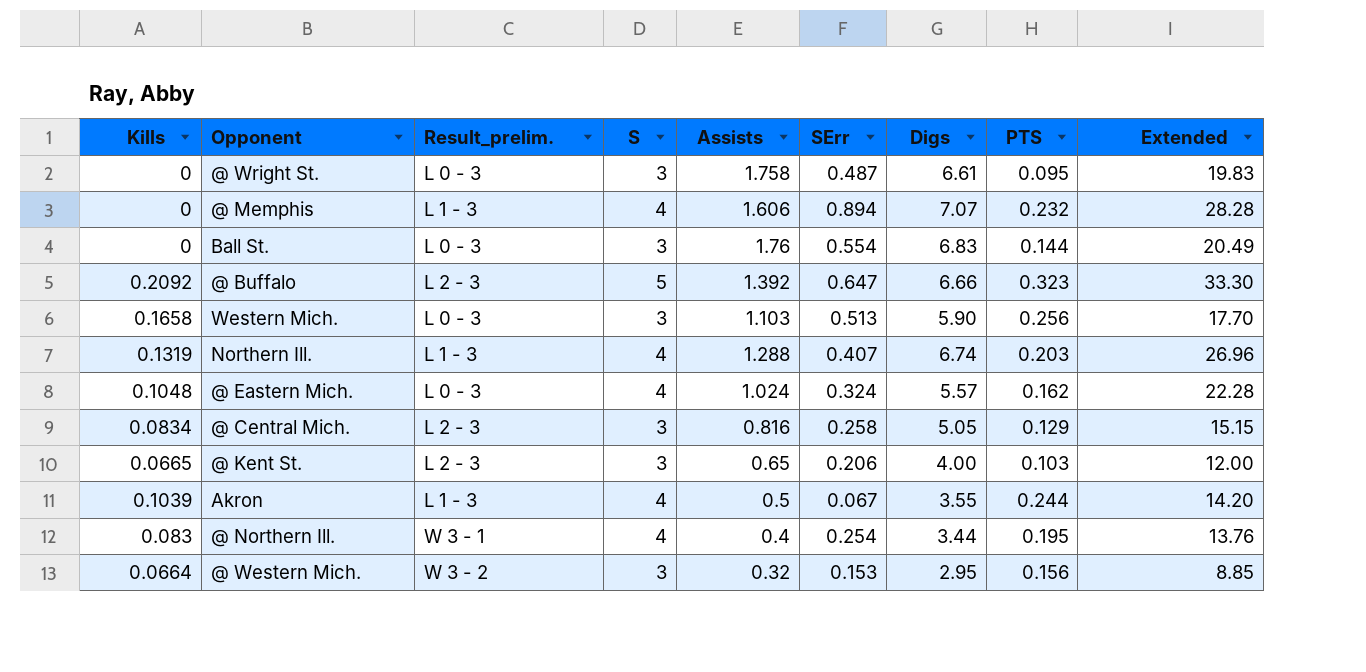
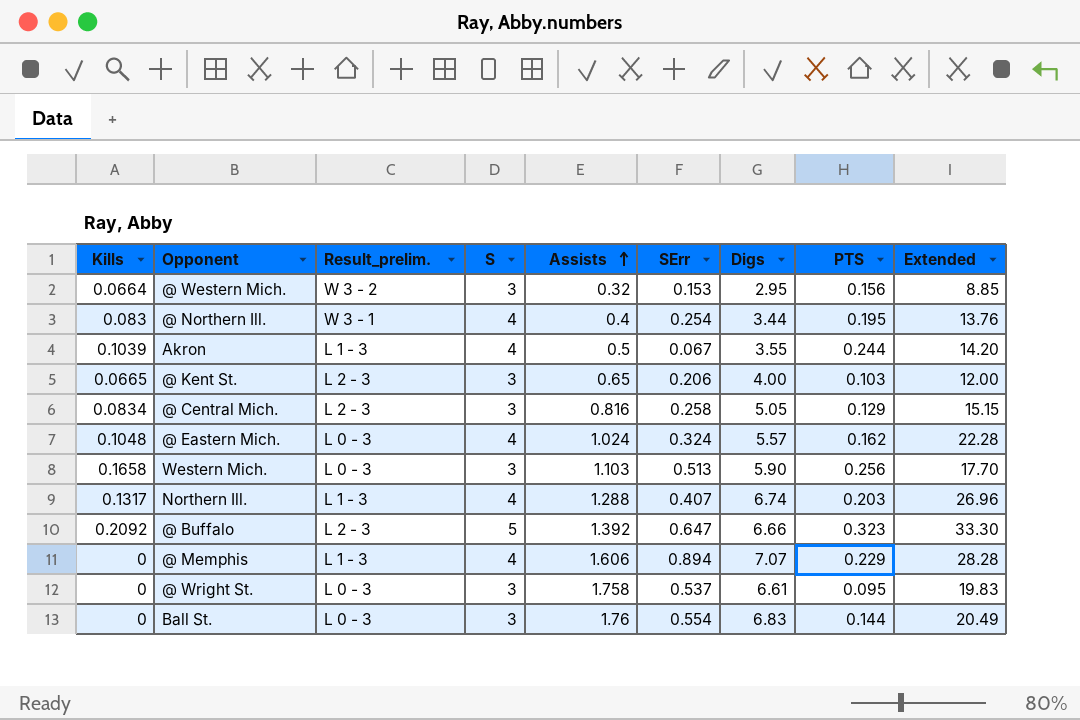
row order: none -> Assists ascending
Northern Ill. | Kills: 0.1319 -> 0.1317
@ Memphis | PTS: 0.232 -> 0.229
@ Wright St. | SErr: 0.487 -> 0.537

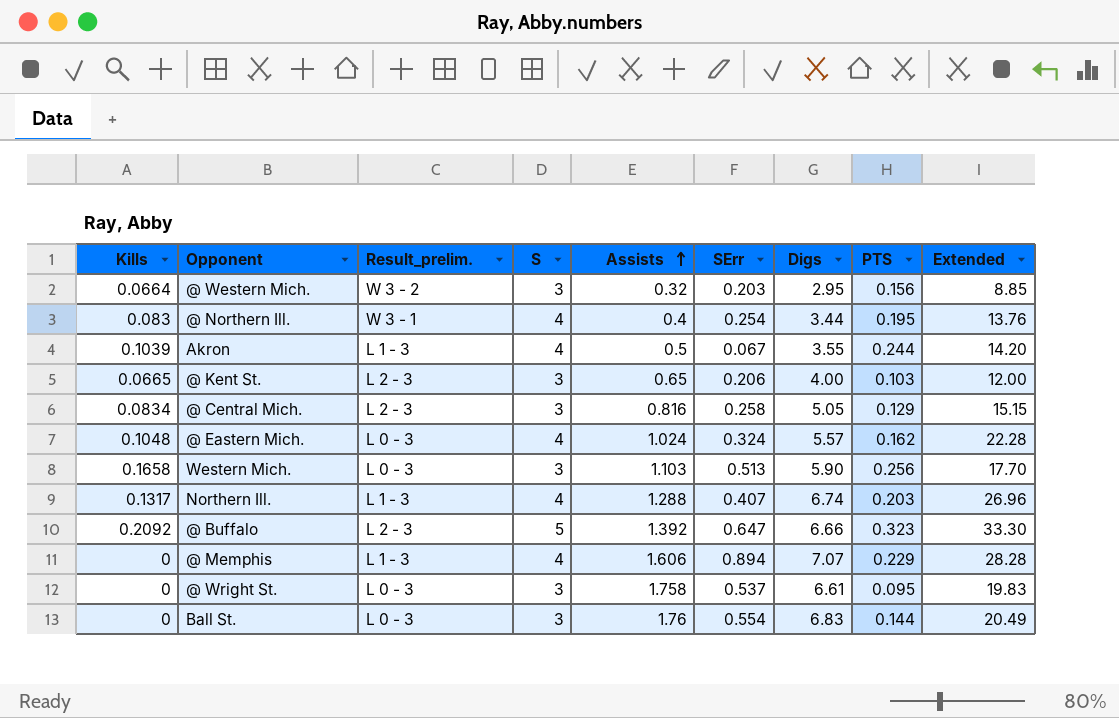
@ Western Mich. | SErr: 0.153 -> 0.203

